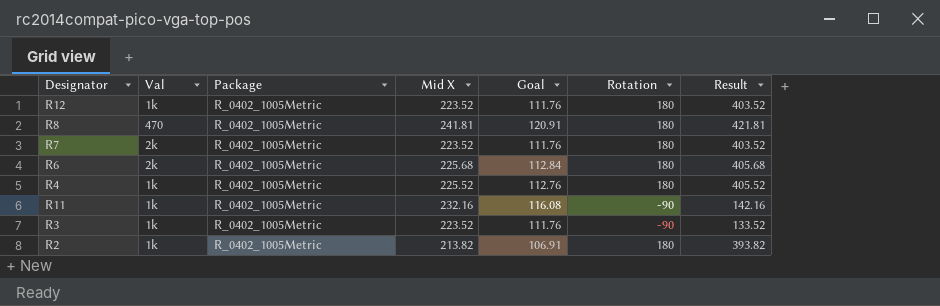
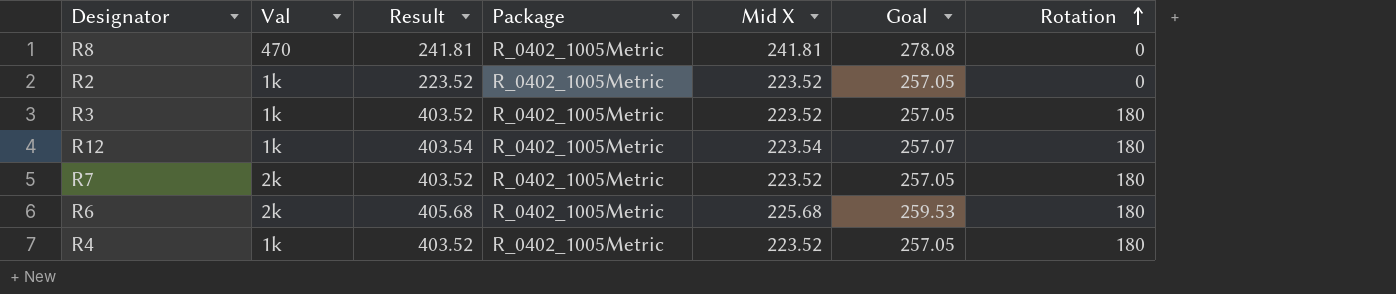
row order: none -> Rotation ascending
column Result | position: 7 -> 3
column Goal | formula: [Mid X] * 0.5 -> [Mid X] * 1.15
row R11: 1k | R_0402_1005Metric | 232.16 | 116.08 | -90 | 142.16 -> none
R8 | Result: 421.81 -> 241.81
R8 | Rotation: 180 -> 0
R2 | Result: 393.82 -> 223.52
R2 | Mid X: 213.82 -> 223.52
R2 | Rotation: 180 -> 0
R3 | Result: 133.52 -> 403.52
R3 | Rotation: -90 -> 180
R12 | Result: 403.52 -> 403.54
R12 | Mid X: 223.52 -> 223.54
R4 | Result: 405.52 -> 403.52
R4 | Mid X: 225.52 -> 223.52

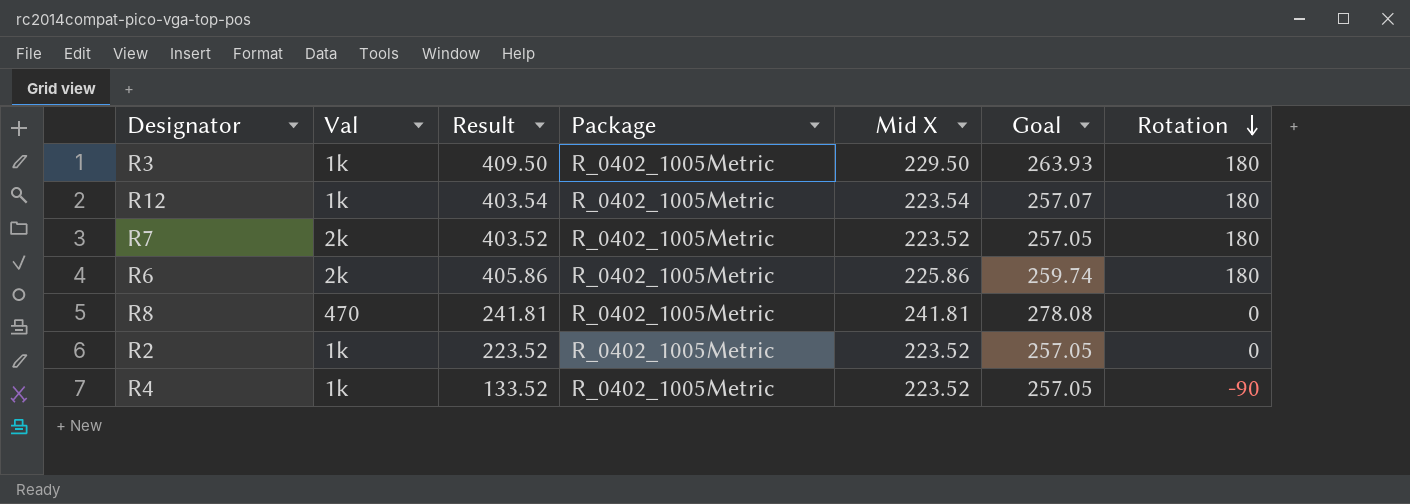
row order: Rotation ascending -> Rotation descending
R3 | Result: 403.52 -> 409.50
R3 | Mid X: 223.52 -> 229.50
R3 | Goal: 257.05 -> 263.93
R6 | Result: 405.68 -> 405.86
R6 | Mid X: 225.68 -> 225.86
R6 | Goal: 259.53 -> 259.74
R4 | Result: 403.52 -> 133.52
R4 | Rotation: 180 -> -90

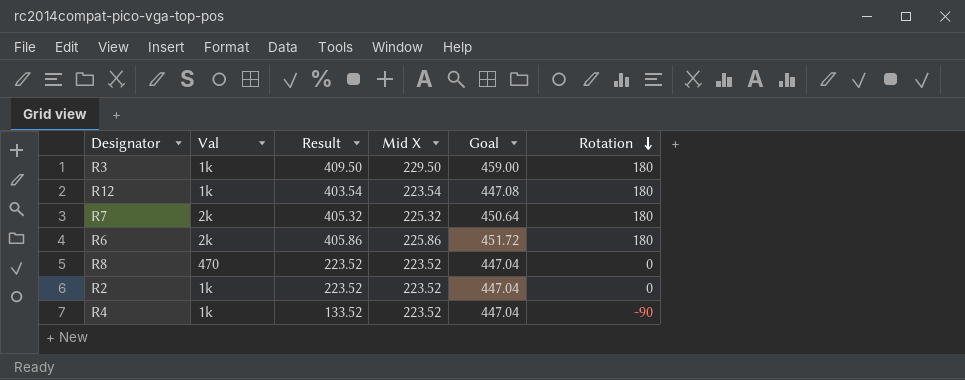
column Package | position: 4 -> none
column Goal | formula: [Mid X] * 1.15 -> [Mid X] * 2
R7 | Result: 403.52 -> 405.32
R7 | Mid X: 223.52 -> 225.32
R8 | Result: 241.81 -> 223.52
R8 | Mid X: 241.81 -> 223.52

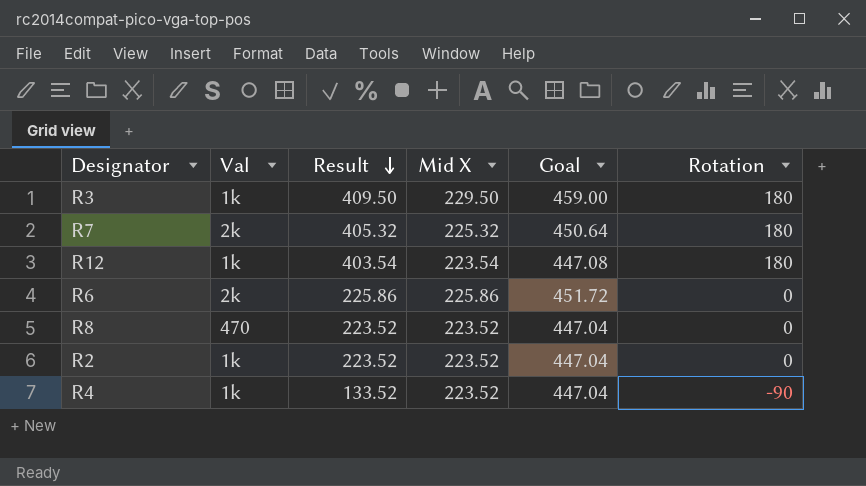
row order: Rotation descending -> Result descending
R6 | Result: 405.86 -> 225.86
R6 | Rotation: 180 -> 0

